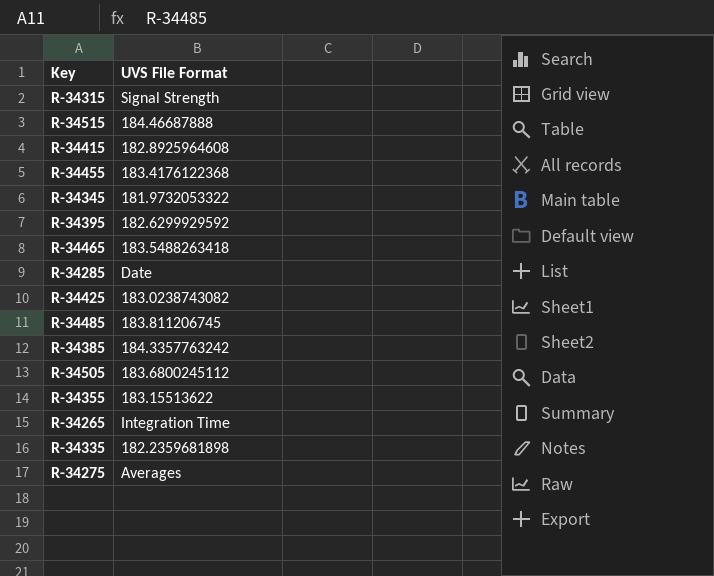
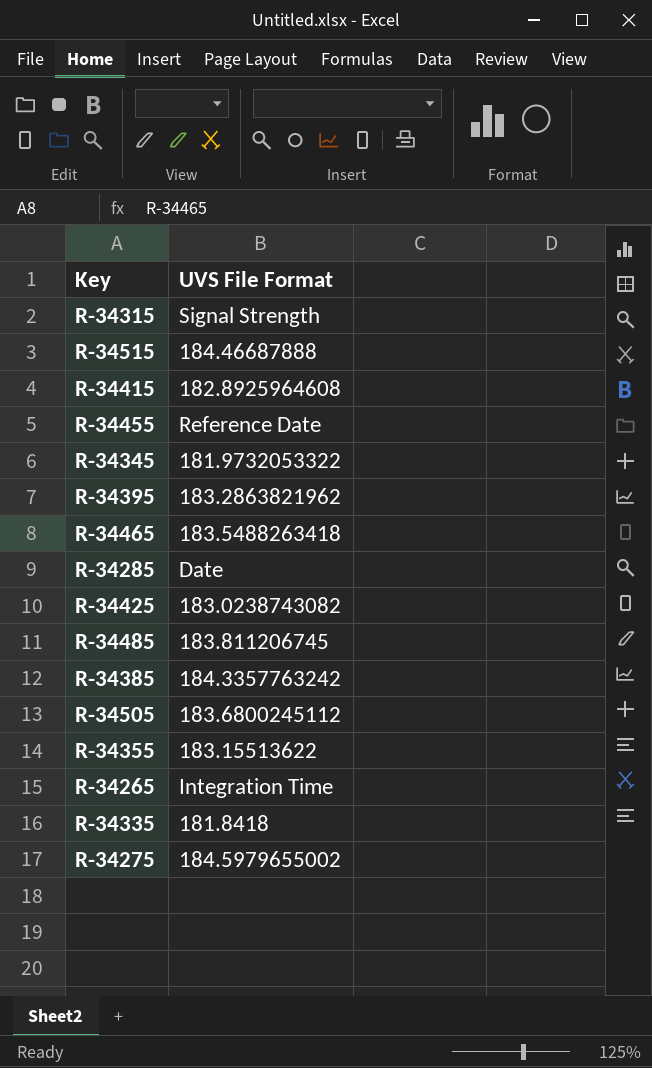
R-34455 | UVS File Format: 183.4176122368 -> Reference Date
R-34395 | UVS File Format: 182.6299929592 -> 183.2863821962
R-34335 | UVS File Format: 182.2359681898 -> 181.8418
R-34275 | UVS File Format: Averages -> 184.5979655002

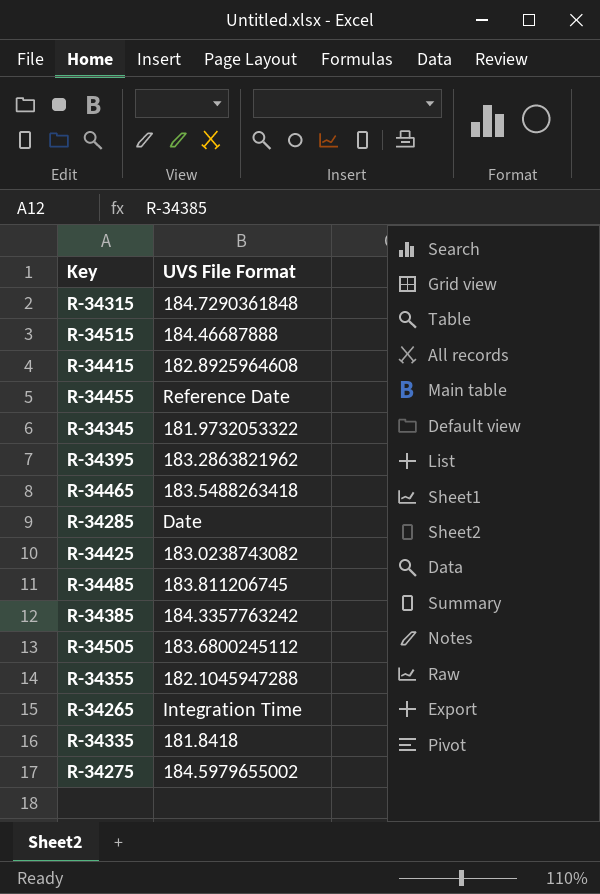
R-34315 | UVS File Format: Signal Strength -> 184.7290361848
R-34355 | UVS File Format: 183.15513622 -> 182.1045947288

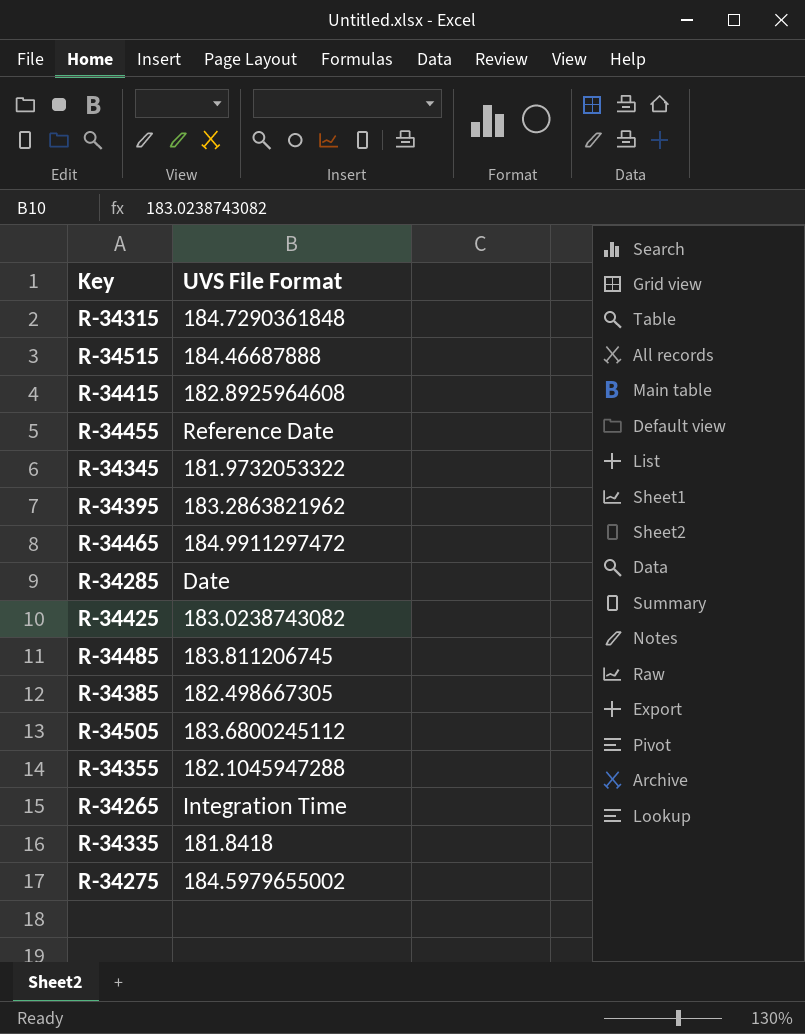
R-34465 | UVS File Format: 183.5488263418 -> 184.9911297472
R-34385 | UVS File Format: 184.3357763242 -> 182.498667305

